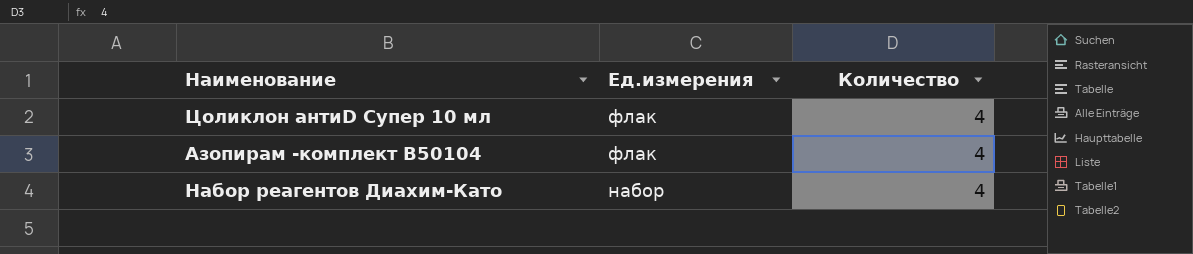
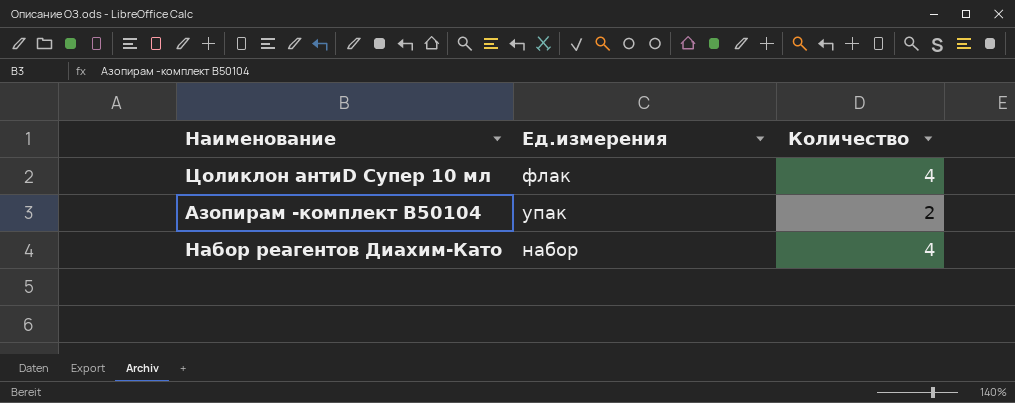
Азопирам -комплект В50104 | Ед.измерения: флак -> упак
Азопирам -комплект В50104 | Количество: 4 -> 2

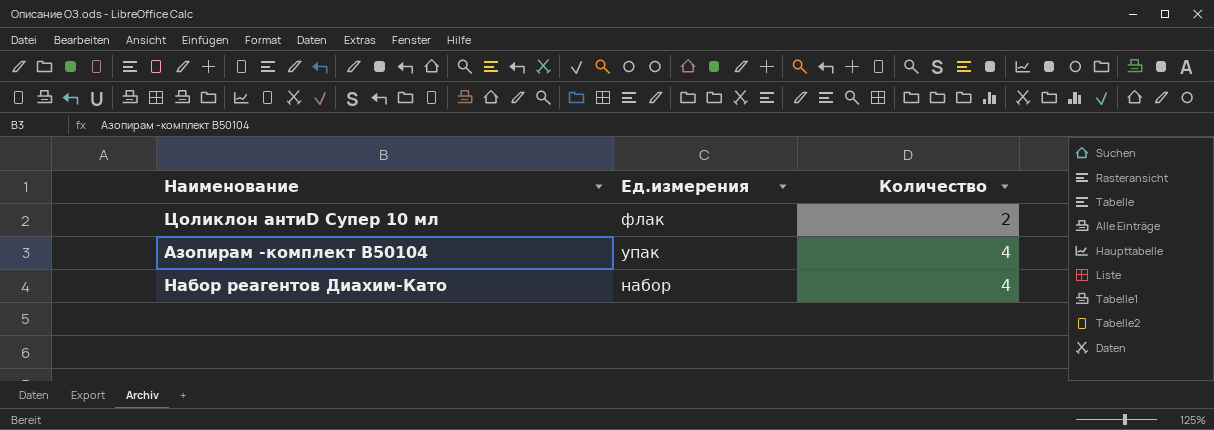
Цоликлон антиD Cупер 10 мл | Количество: 4 -> 2
Азопирам -комплект В50104 | Количество: 2 -> 4

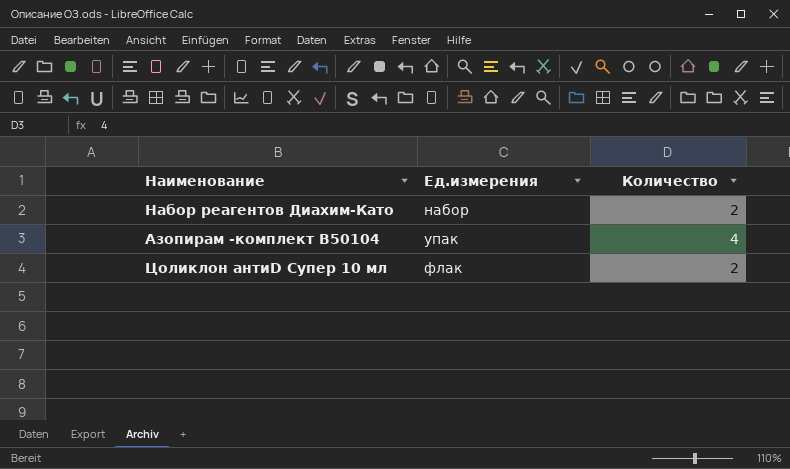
row order: Ед.измерения descending -> Ед.измерения ascending
Набор реагентов Диахим-Като | Количество: 4 -> 2

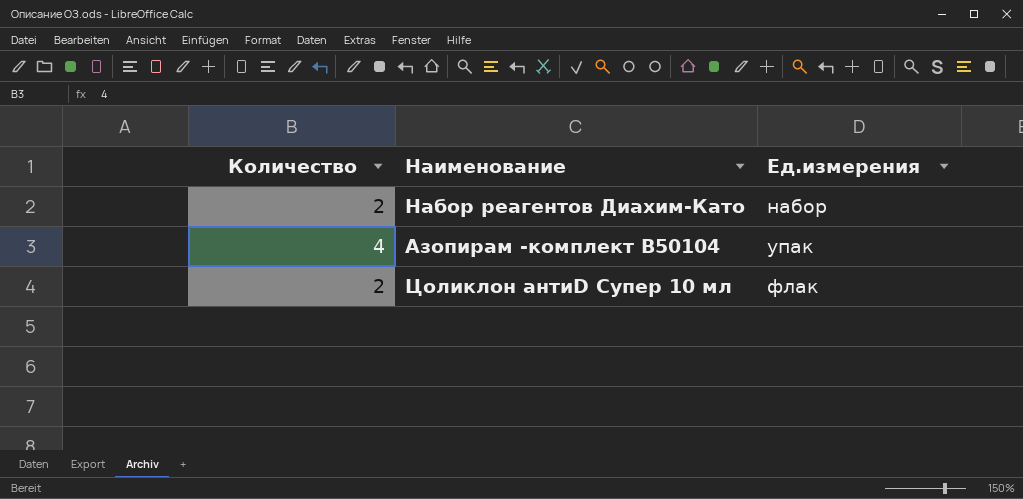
column Количество | position: 3 -> 1

